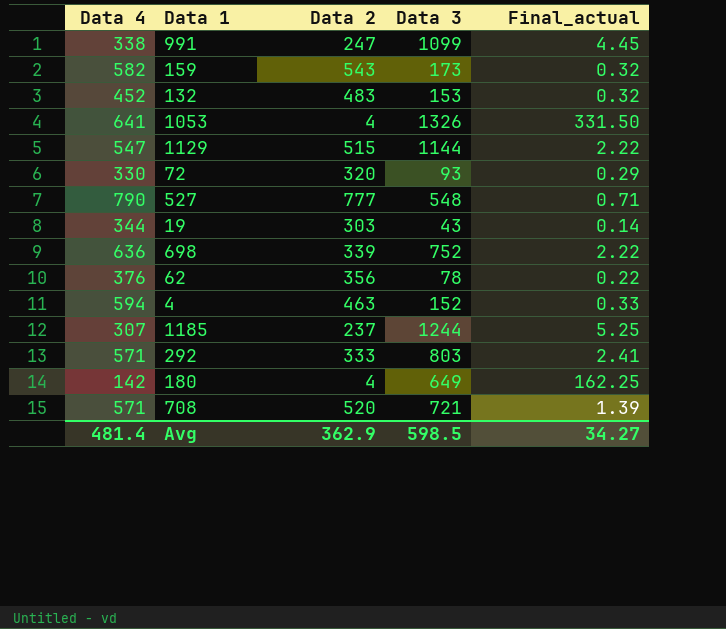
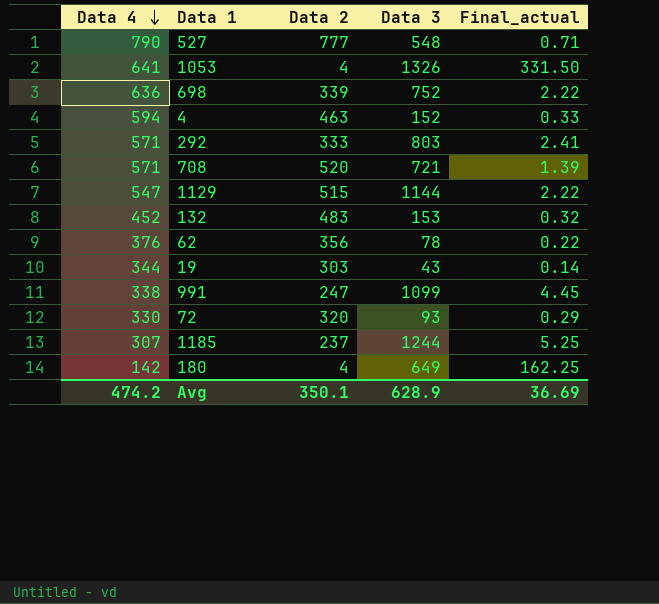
row order: none -> Data 4 descending
row 159: 582 | 543 | 173 | 0.32 -> none
Avg | Data 4: 481.4 -> 474.2
Avg | Data 2: 362.9 -> 350.1
Avg | Data 3: 598.5 -> 628.9
Avg | Final_actual: 34.27 -> 36.69

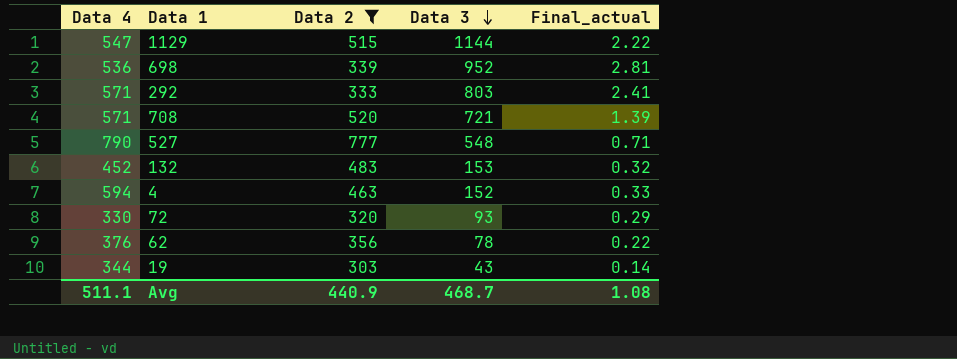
filter: none -> Data 2 >= 303
row order: Data 4 descending -> Data 3 descending
698 | Data 4: 636 -> 536
698 | Data 3: 752 -> 952
698 | Final_actual: 2.22 -> 2.81
Avg | Data 4: 474.2 -> 511.1
Avg | Data 2: 350.1 -> 440.9
Avg | Data 3: 628.9 -> 468.7
Avg | Final_actual: 36.69 -> 1.08

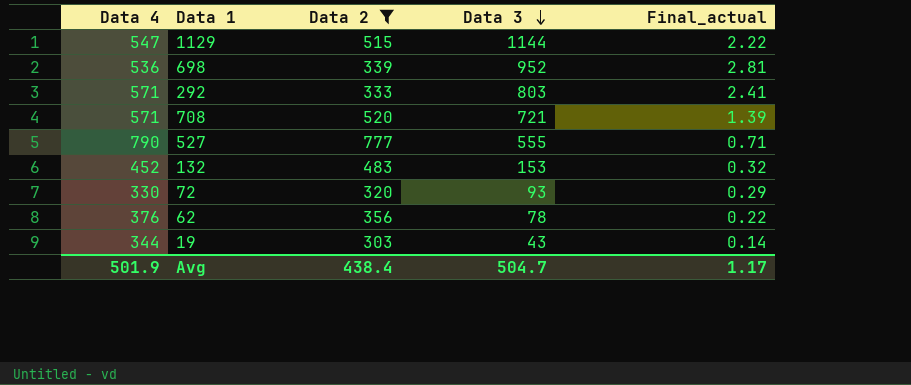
row 4: 594 | 463 | 152 | 0.33 -> none
527 | Data 3: 548 -> 555
Avg | Data 4: 511.1 -> 501.9
Avg | Data 2: 440.9 -> 438.4
Avg | Data 3: 468.7 -> 504.7
Avg | Final_actual: 1.08 -> 1.17

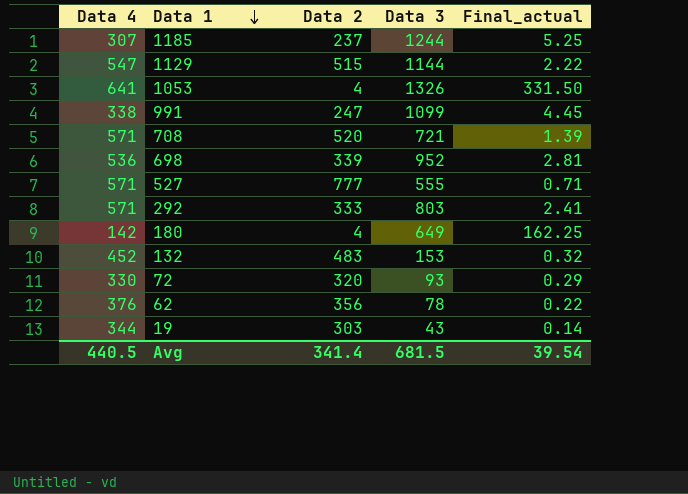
filter: Data 2 >= 303 -> none
row order: Data 3 descending -> Data 1 descending
527 | Data 4: 790 -> 571
Avg | Data 4: 501.9 -> 440.5
Avg | Data 2: 438.4 -> 341.4
Avg | Data 3: 504.7 -> 681.5
Avg | Final_actual: 1.17 -> 39.54

